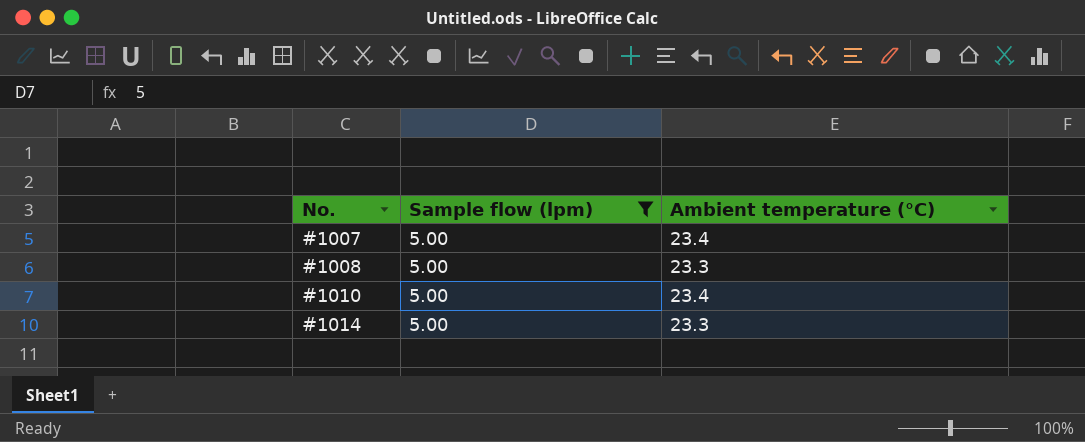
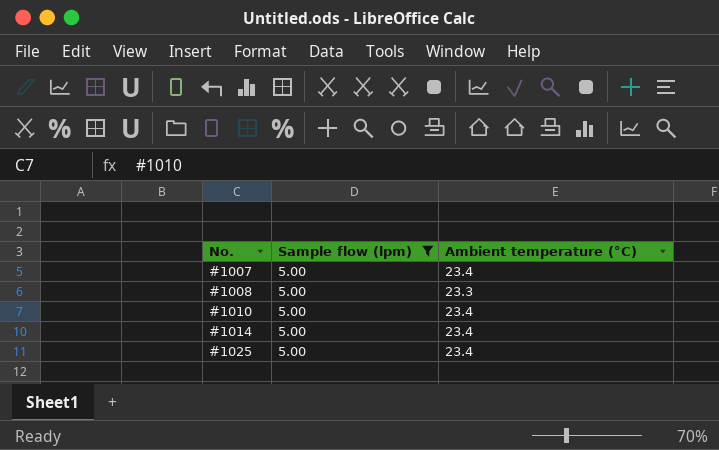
#1014 | Ambient temperature (°C): 23.3 -> 23.4
row #1025: none -> 5.00 | 23.4

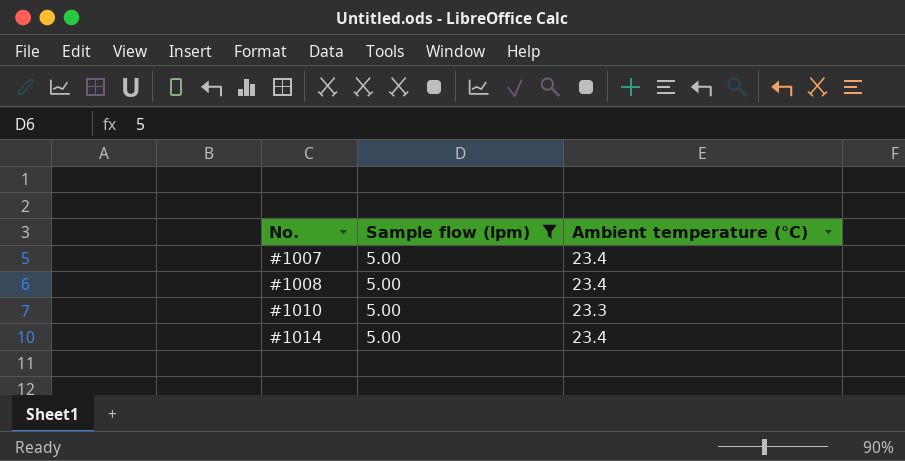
row #1025: 5.00 | 23.4 -> none
#1008 | Ambient temperature (°C): 23.3 -> 23.4
#1010 | Ambient temperature (°C): 23.4 -> 23.3

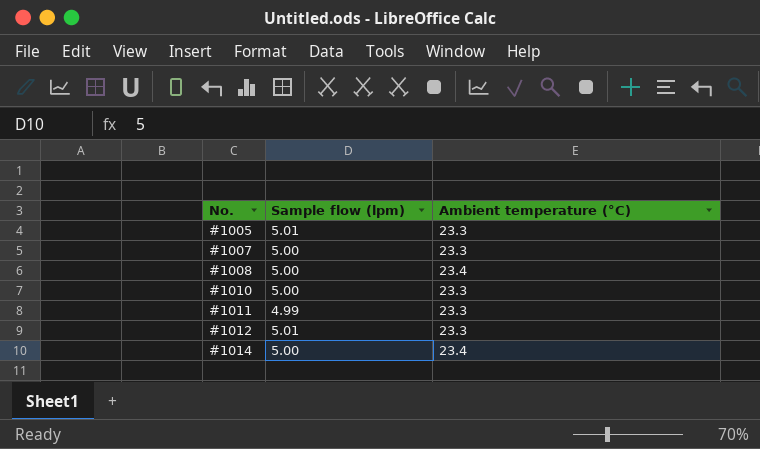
filter: Sample flow (lpm) = 5.00 -> none
#1007 | Ambient temperature (°C): 23.4 -> 23.3

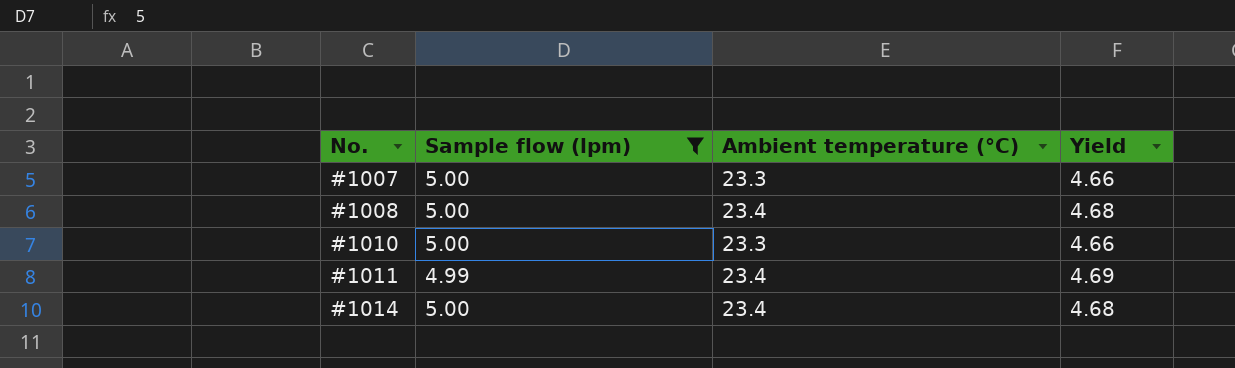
filter: none -> Sample flow (lpm) != 5.01
column Yield | formula: none -> [Ambient temperature (°C)] / [Sample flow (lpm)]
#1011 | Ambient temperature (°C): 23.3 -> 23.4

